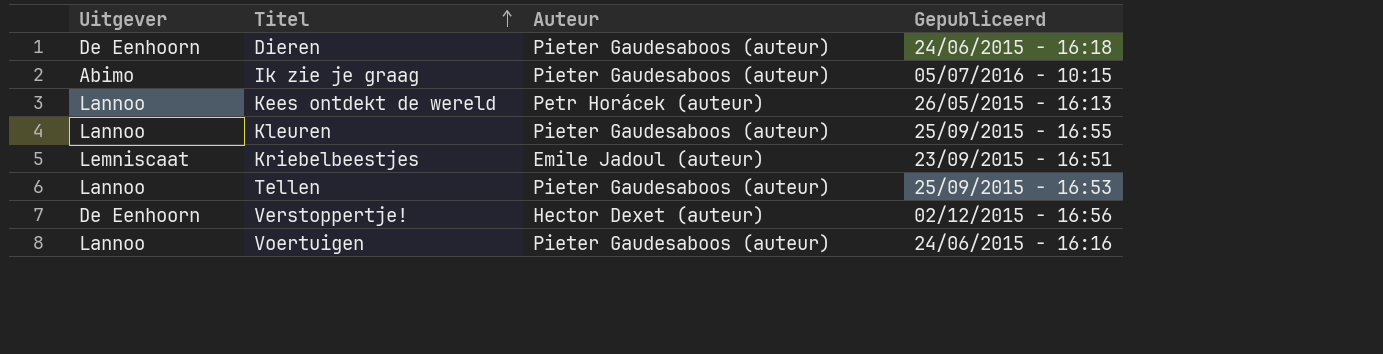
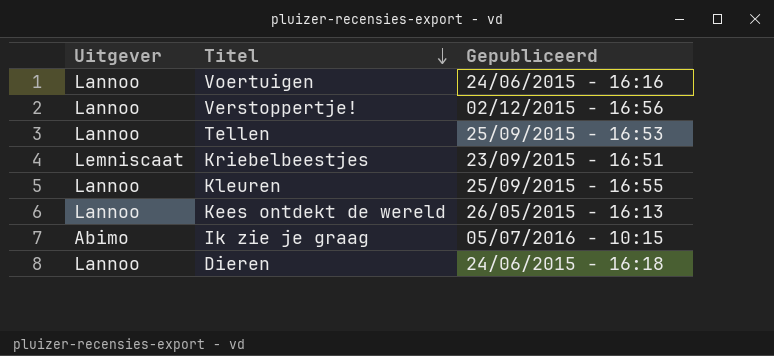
row order: Titel ascending -> Titel descending
column Auteur | position: 3 -> none
Verstoppertje! | Uitgever: De Eenhoorn -> Lannoo
Dieren | Uitgever: De Eenhoorn -> Lannoo

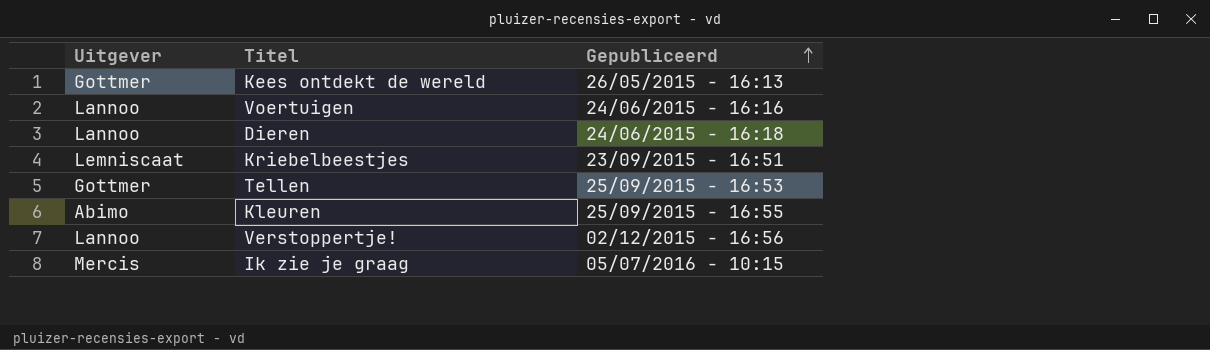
row order: Titel descending -> Gepubliceerd ascending
Kees ontdekt de wereld | Uitgever: Lannoo -> Gottmer
Tellen | Uitgever: Lannoo -> Gottmer
Kleuren | Uitgever: Lannoo -> Abimo
Ik zie je graag | Uitgever: Abimo -> Mercis

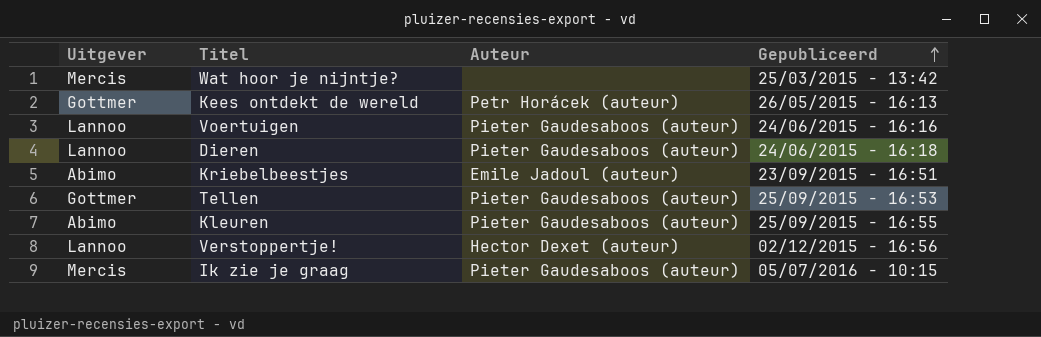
column Auteur | position: none -> 3
row Wat hoor je nijntje?: none -> Mercis | none | 25/03/2015 - 13:42
Kriebelbeestjes | Uitgever: Lemniscaat -> Abimo

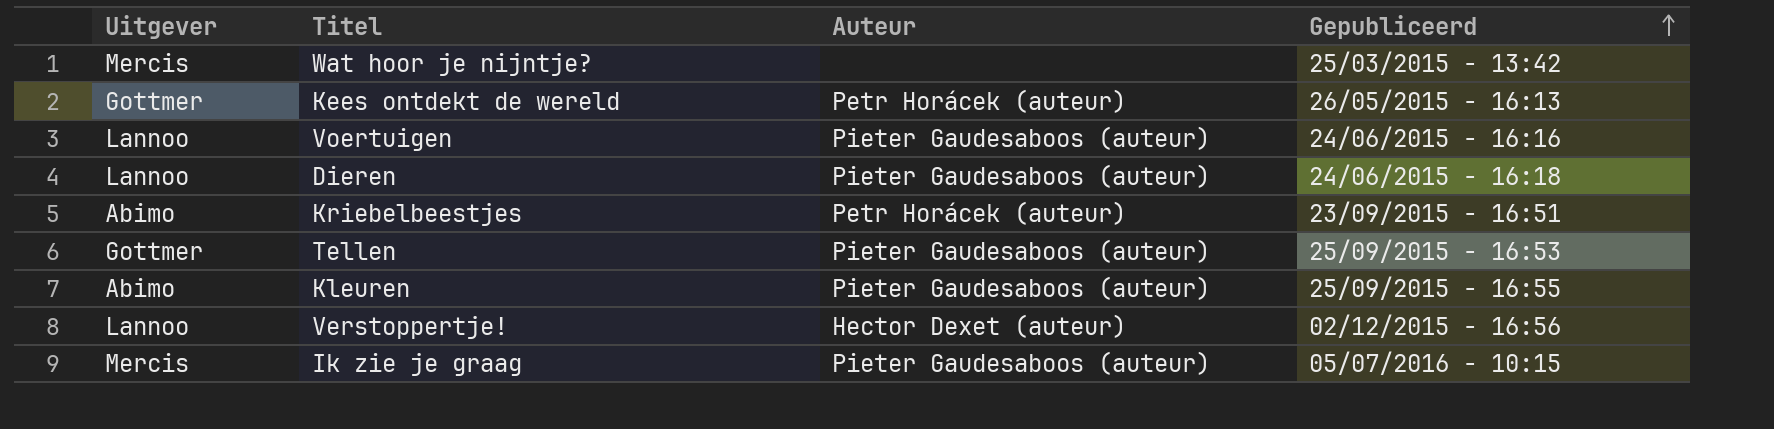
Kriebelbeestjes | Auteur: Emile Jadoul (auteur) -> Petr Horácek (auteur)

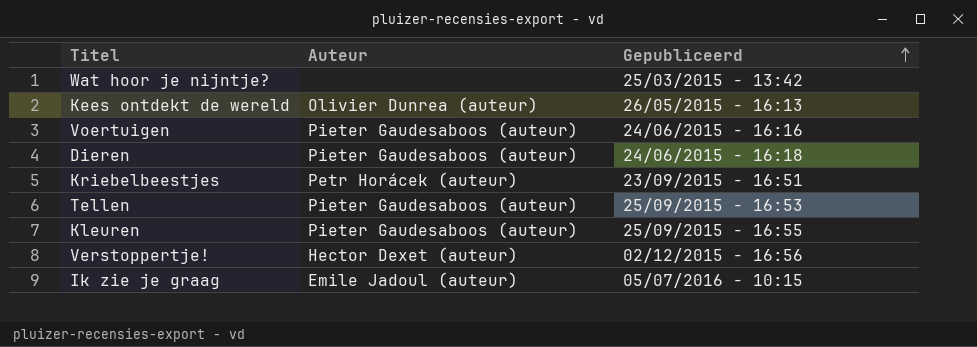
column Uitgever | position: 1 -> none
Kees ontdekt de wereld | Auteur: Petr Horácek (auteur) -> Olivier Dunrea (auteur)
Ik zie je graag | Auteur: Pieter Gaudesaboos (auteur) -> Emile Jadoul (auteur)

